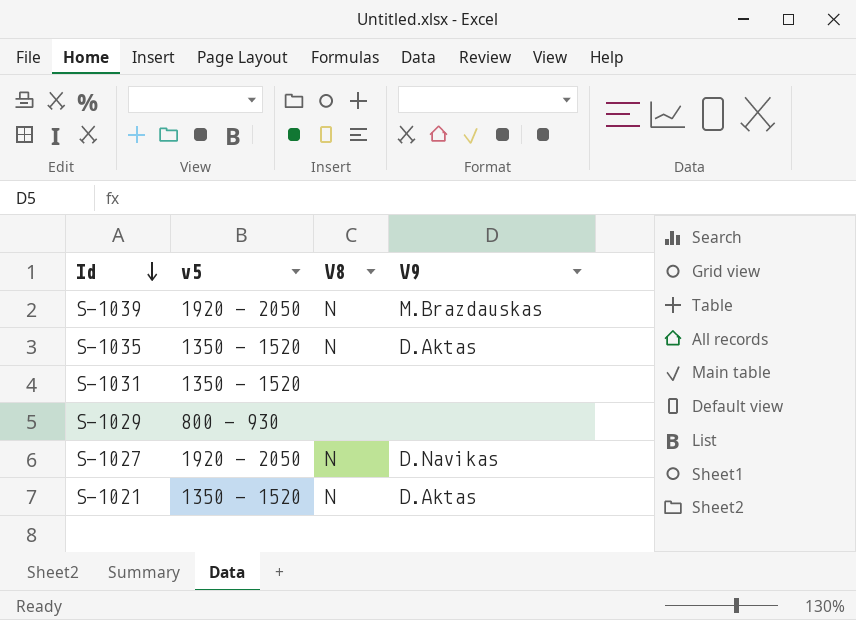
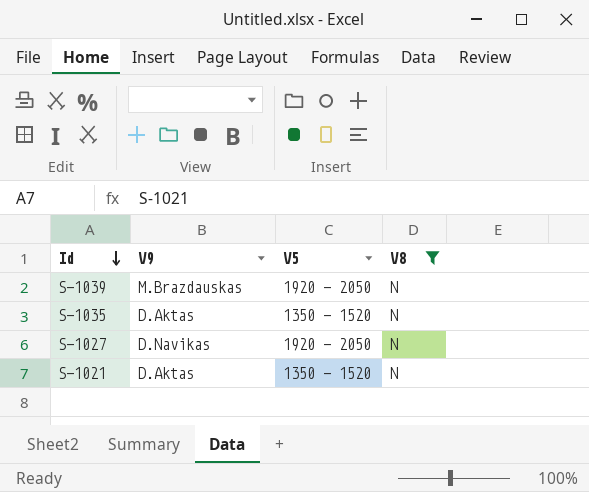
filter: none -> V8 = N
column V9 | position: 4 -> 2
column name: v5 -> V5

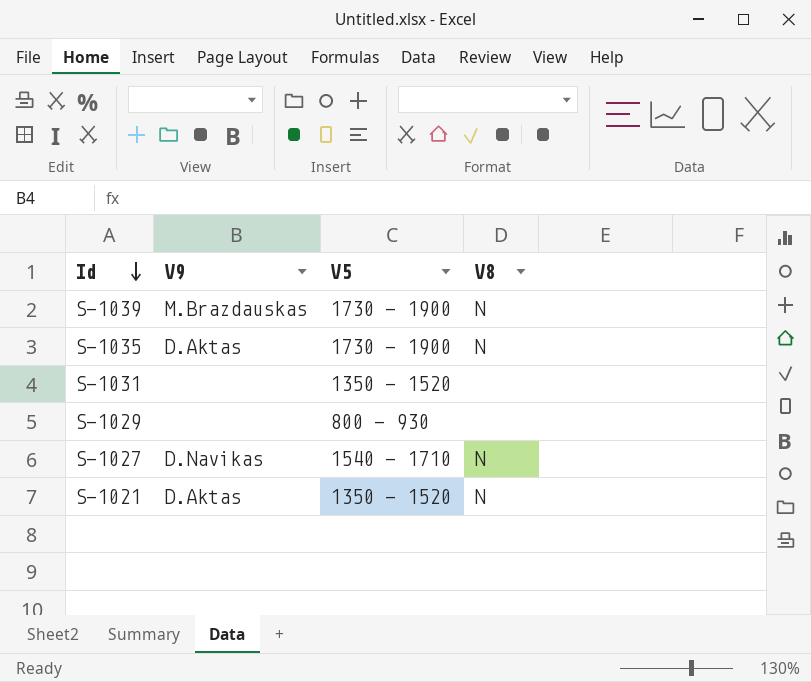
filter: V8 = N -> none
S-1039 | V5: 1920 - 2050 -> 1730 - 1900
S-1035 | V5: 1350 - 1520 -> 1730 - 1900
S-1027 | V5: 1920 - 2050 -> 1540 - 1710

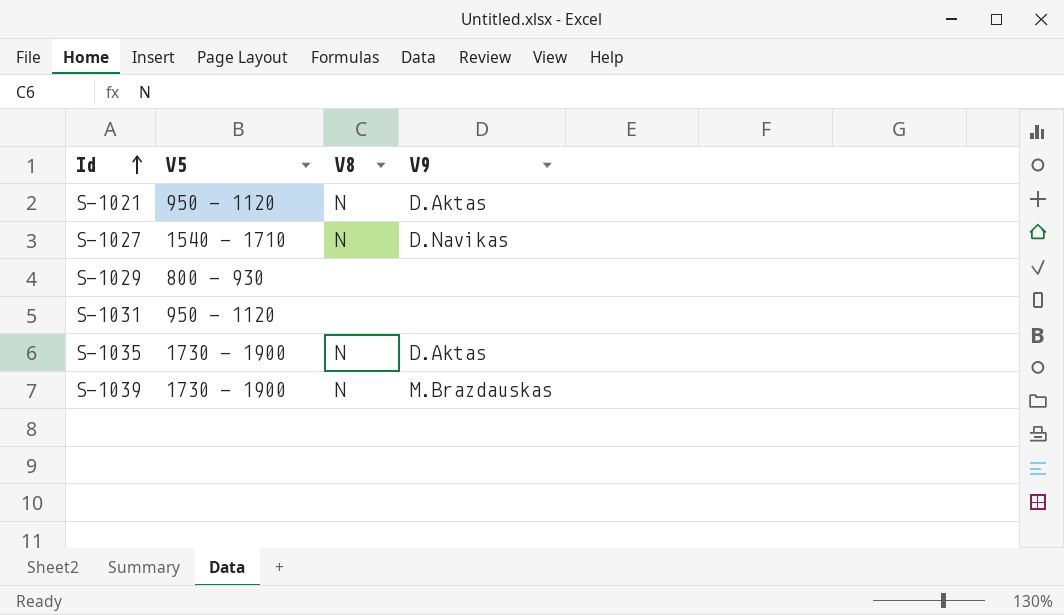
row order: Id descending -> Id ascending
column V9 | position: 2 -> 4
S-1021 | V5: 1350 - 1520 -> 950 - 1120
S-1031 | V5: 1350 - 1520 -> 950 - 1120

